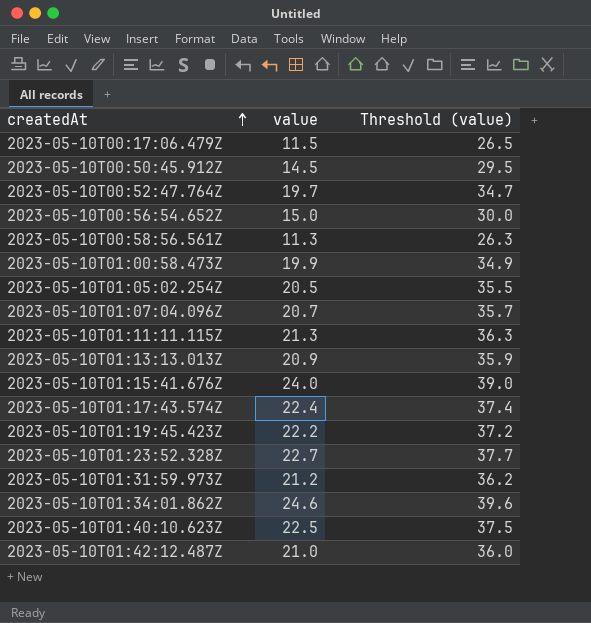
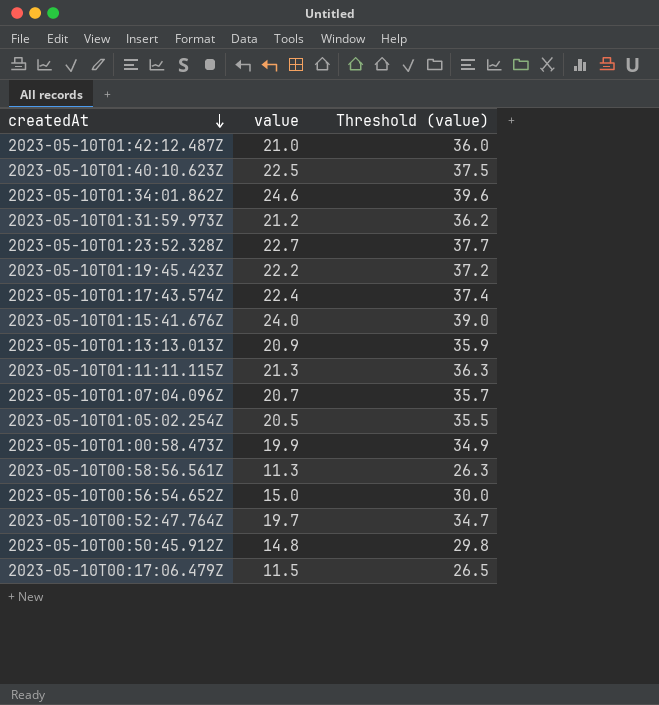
row order: createdAt ascending -> createdAt descending
2023-05-10T00:50:45.912Z | value: 14.5 -> 14.8
2023-05-10T00:50:45.912Z | Threshold (value): 29.5 -> 29.8

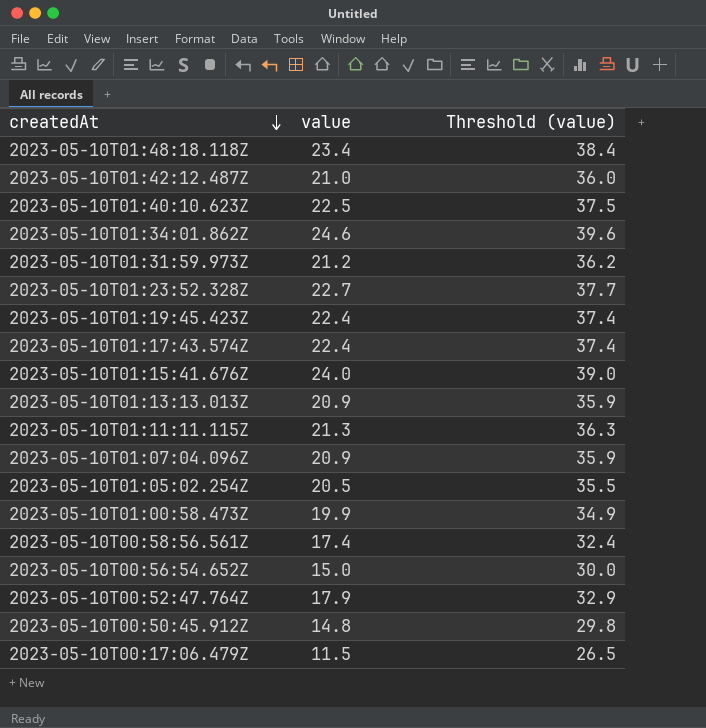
row 2023-05-10T01:48:18.118Z: none -> 23.4 | 38.4
2023-05-10T01:19:45.423Z | value: 22.2 -> 22.4
2023-05-10T01:19:45.423Z | Threshold (value): 37.2 -> 37.4
2023-05-10T01:07:04.096Z | value: 20.7 -> 20.9
2023-05-10T01:07:04.096Z | Threshold (value): 35.7 -> 35.9
2023-05-10T00:58:56.561Z | value: 11.3 -> 17.4
2023-05-10T00:58:56.561Z | Threshold (value): 26.3 -> 32.4
2023-05-10T00:52:47.764Z | value: 19.7 -> 17.9
2023-05-10T00:52:47.764Z | Threshold (value): 34.7 -> 32.9

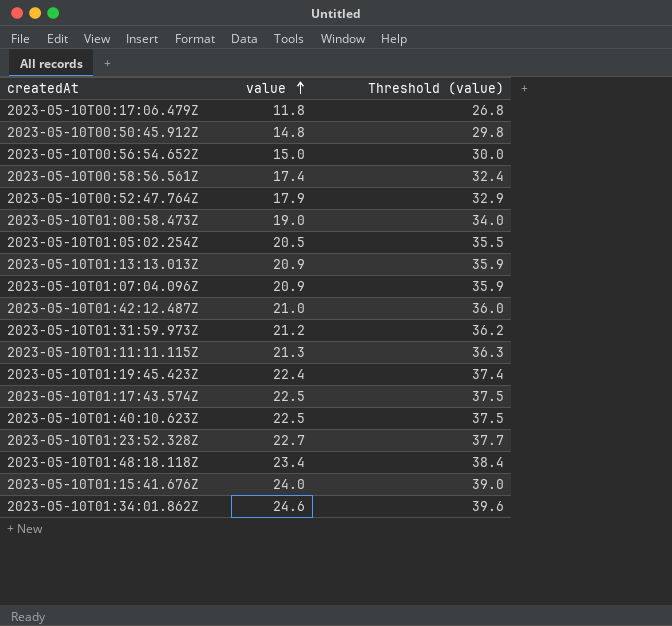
row order: createdAt descending -> value ascending
2023-05-10T00:17:06.479Z | value: 11.5 -> 11.8
2023-05-10T00:17:06.479Z | Threshold (value): 26.5 -> 26.8
2023-05-10T01:00:58.473Z | value: 19.9 -> 19.0
2023-05-10T01:00:58.473Z | Threshold (value): 34.9 -> 34.0
2023-05-10T01:17:43.574Z | value: 22.4 -> 22.5
2023-05-10T01:17:43.574Z | Threshold (value): 37.4 -> 37.5

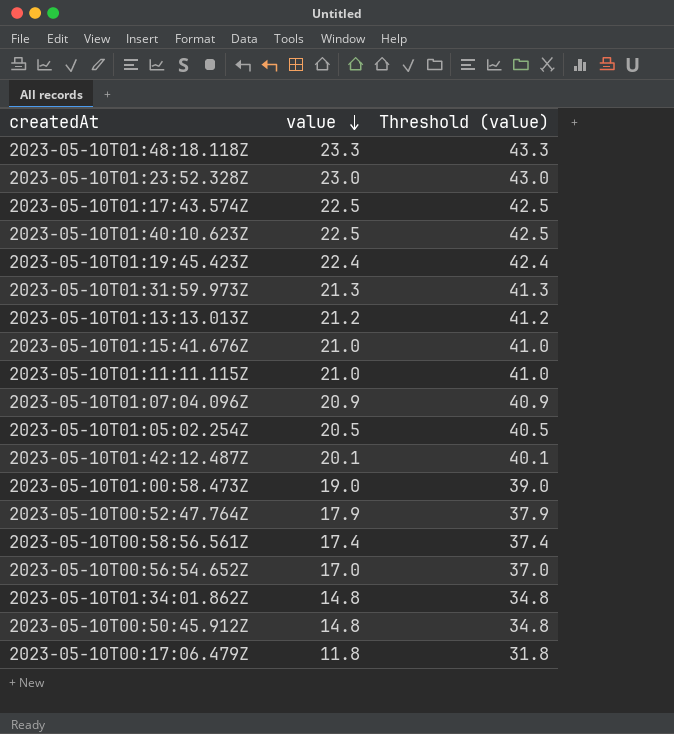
row order: value ascending -> value descending
column Threshold (value) | formula: [value] + 15 -> [value] + 20
2023-05-10T01:48:18.118Z | value: 23.4 -> 23.3
2023-05-10T01:23:52.328Z | value: 22.7 -> 23.0
2023-05-10T01:31:59.973Z | value: 21.2 -> 21.3
2023-05-10T01:13:13.013Z | value: 20.9 -> 21.2
2023-05-10T01:15:41.676Z | value: 24.0 -> 21.0
2023-05-10T01:11:11.115Z | value: 21.3 -> 21.0
2023-05-10T01:42:12.487Z | value: 21.0 -> 20.1
2023-05-10T00:56:54.652Z | value: 15.0 -> 17.0
2023-05-10T01:34:01.862Z | value: 24.6 -> 14.8

